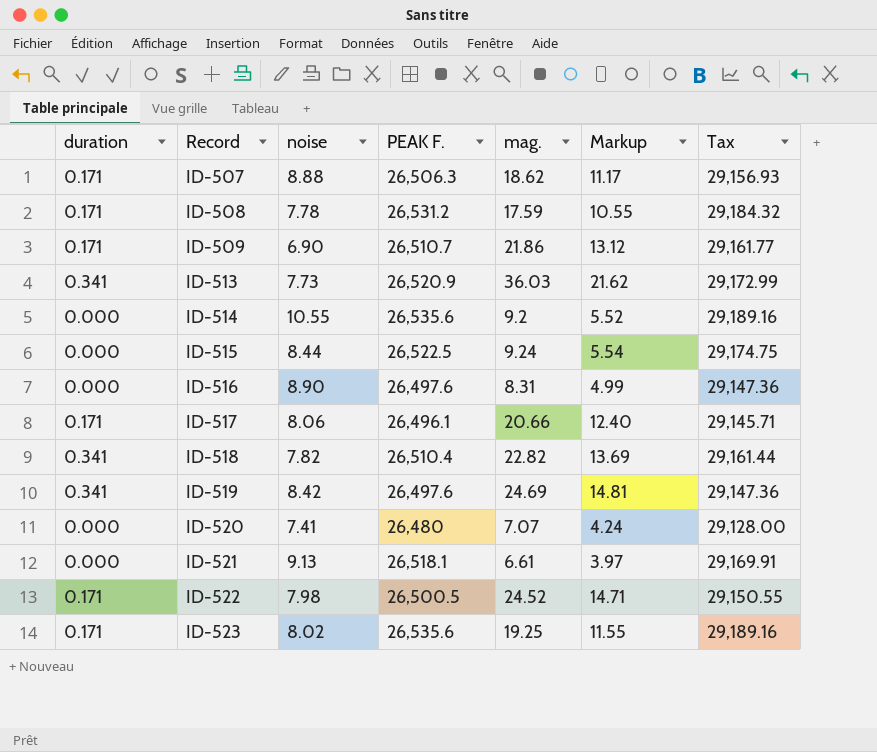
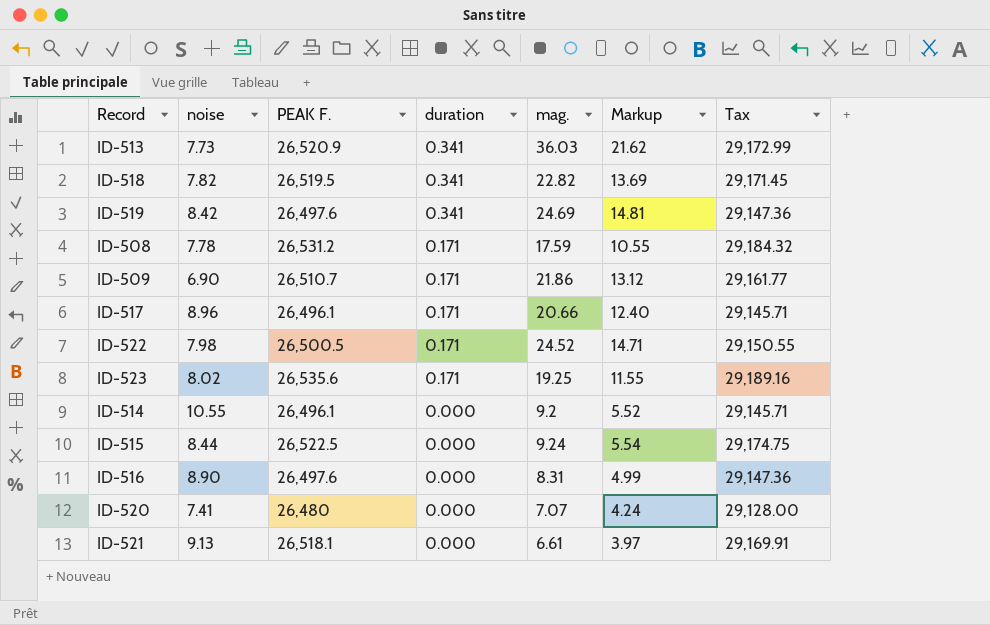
row order: Record ascending -> duration descending
column duration | position: 1 -> 4
row ID-507: 0.171 | 8.88 | 26,506.3 | 18.62 | 11.17 | 29,156.93 -> none
ID-518 | PEAK F.: 26,510.4 -> 26,519.5
ID-518 | Tax: 29,161.44 -> 29,171.45
ID-517 | noise: 8.06 -> 8.96
ID-514 | PEAK F.: 26,535.6 -> 26,496.1
ID-514 | Tax: 29,189.16 -> 29,145.71

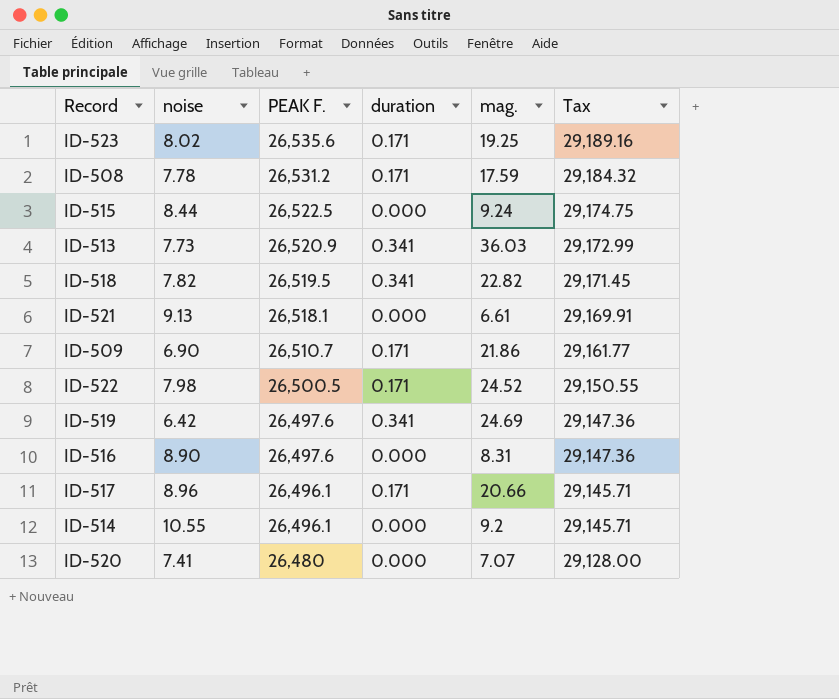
row order: duration descending -> PEAK F. descending
column Markup | formula: [mag.] * 0.6 -> none
ID-519 | noise: 8.42 -> 6.42

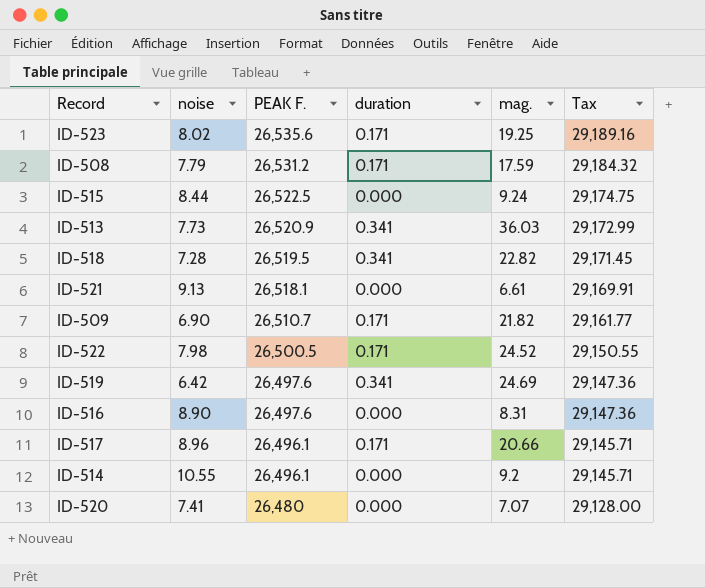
ID-508 | noise: 7.78 -> 7.79
ID-518 | noise: 7.82 -> 7.28
ID-509 | mag.: 21.86 -> 21.82

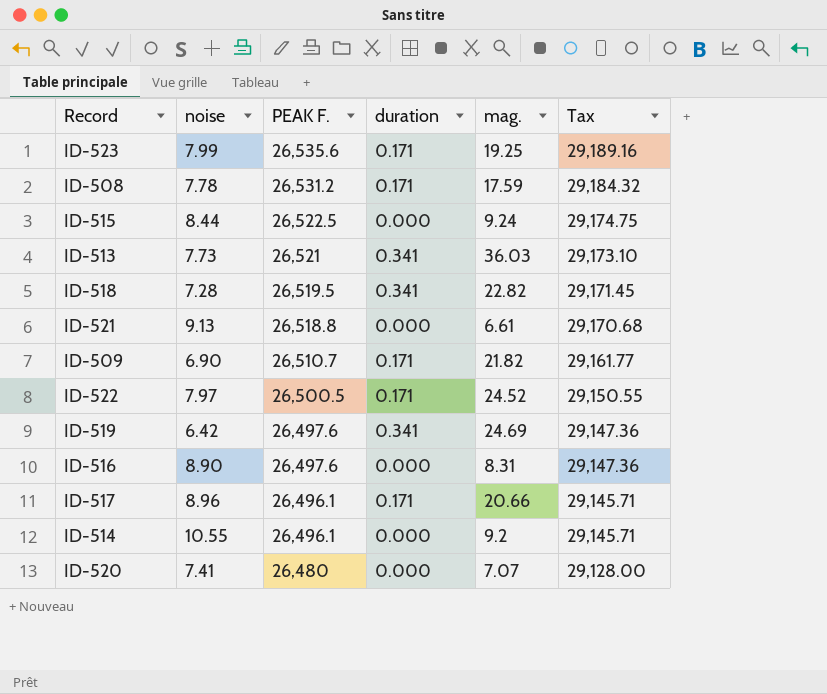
ID-523 | noise: 8.02 -> 7.99
ID-508 | noise: 7.79 -> 7.78
ID-513 | PEAK F.: 26,520.9 -> 26,521
ID-513 | Tax: 29,172.99 -> 29,173.10
ID-521 | PEAK F.: 26,518.1 -> 26,518.8
ID-521 | Tax: 29,169.91 -> 29,170.68
ID-522 | noise: 7.98 -> 7.97

